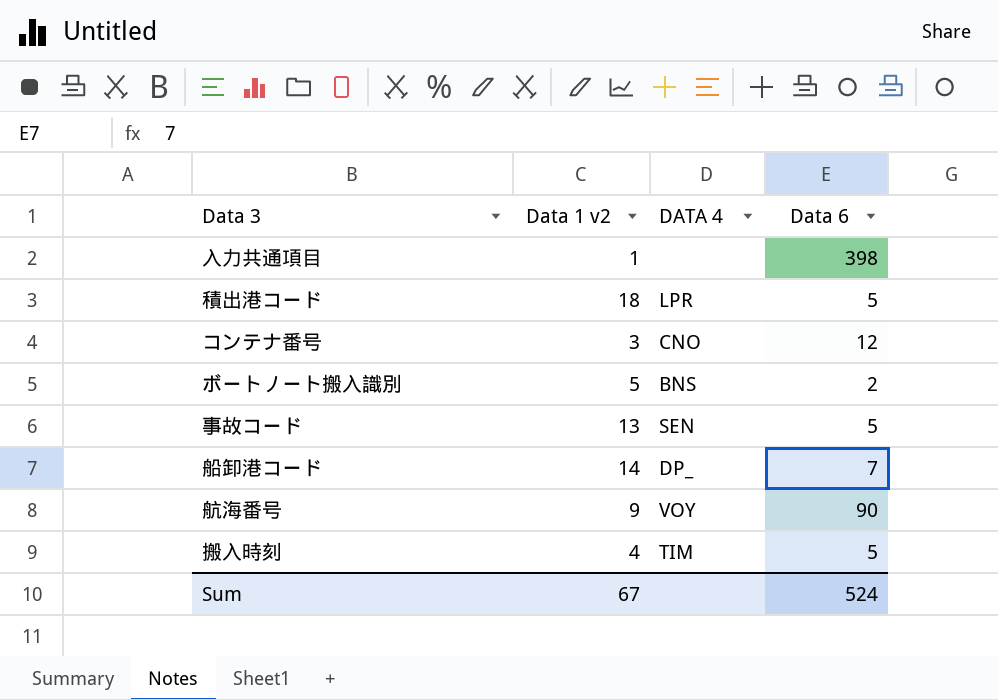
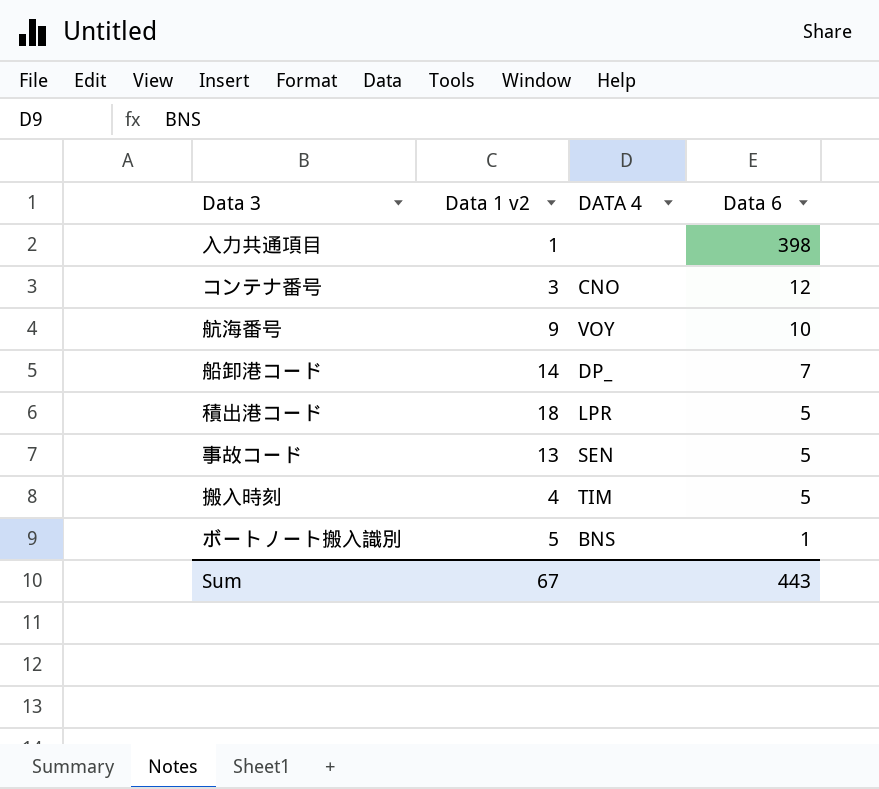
row order: none -> Data 6 descending
航海番号 | Data 6: 90 -> 10
ボートノート搬入識別 | Data 6: 2 -> 1
Sum | Data 6: 524 -> 443

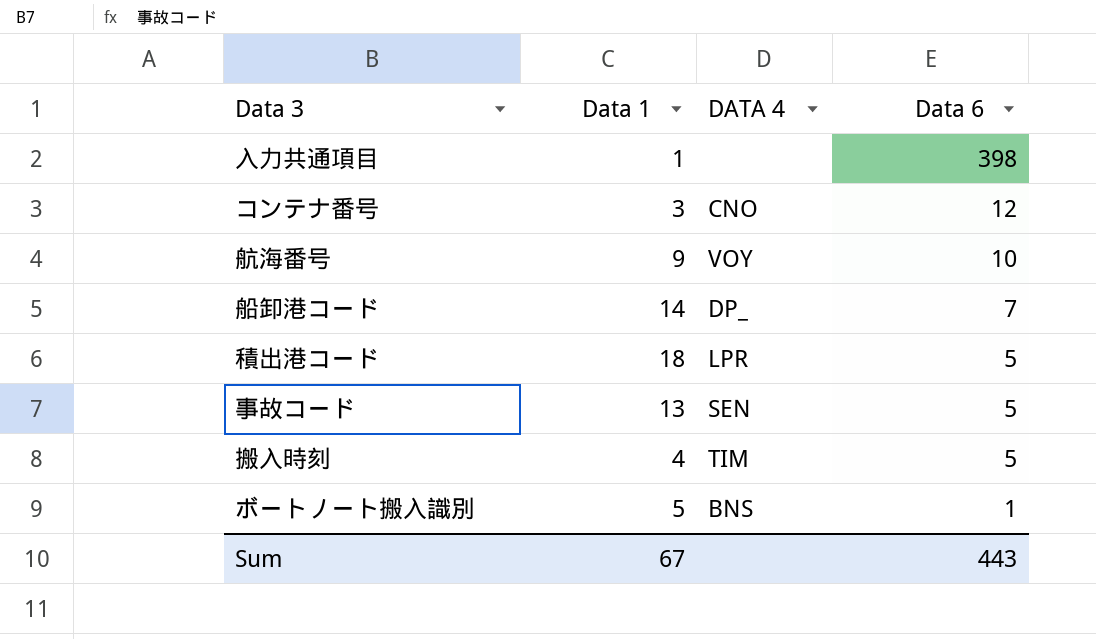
column name: Data 1 v2 -> Data 1

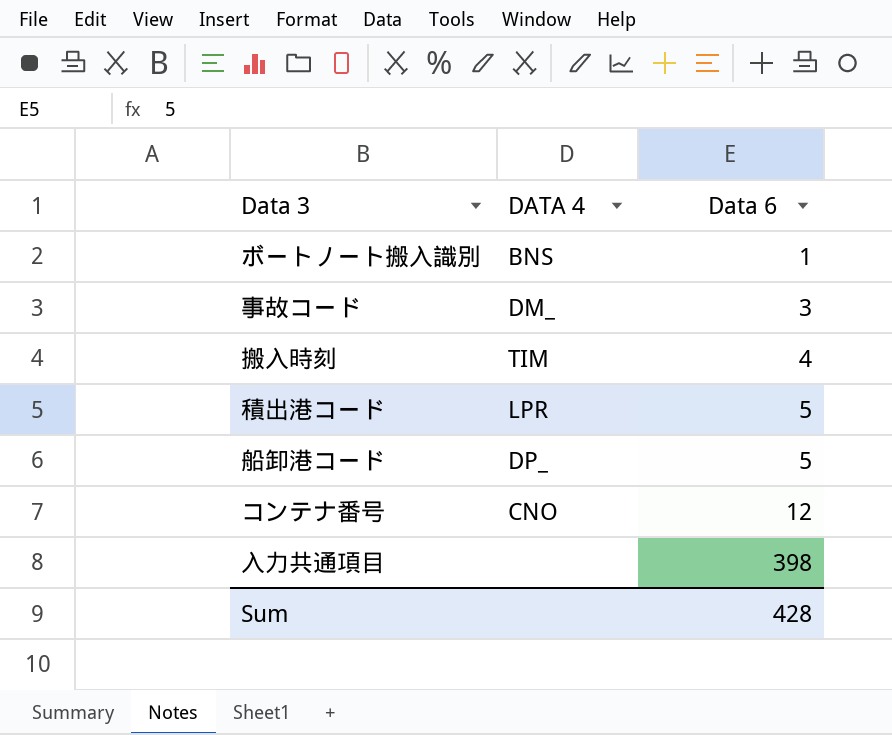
row order: Data 6 descending -> Data 6 ascending
column Data 1 | position: 2 -> none
row 航海番号: 9 | VOY | 10 -> none
事故コード | DATA 4: SEN -> DM_
事故コード | Data 6: 5 -> 3
搬入時刻 | Data 6: 5 -> 4
船卸港コード | Data 6: 7 -> 5
Sum | Data 6: 443 -> 428

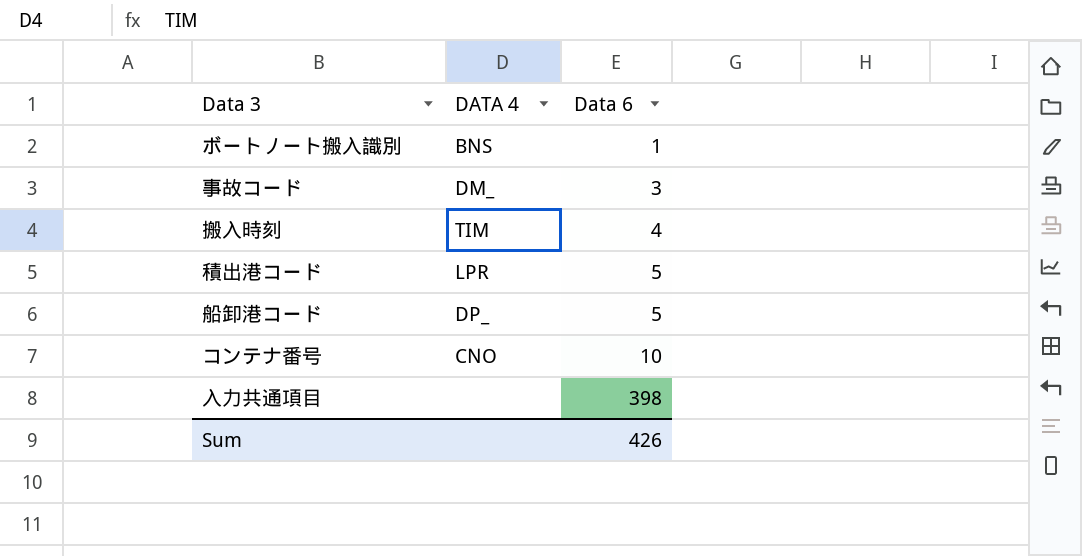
コンテナ番号 | Data 6: 12 -> 10
Sum | Data 6: 428 -> 426

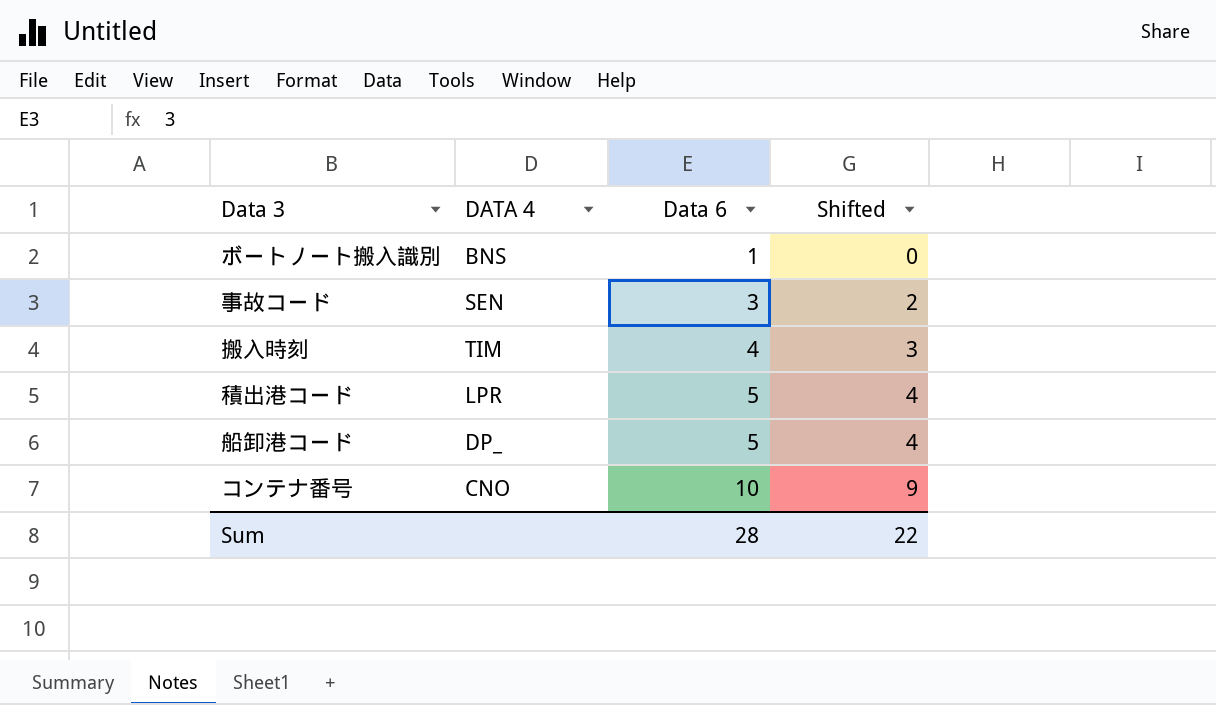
column Shifted | formula: none -> [Data 6] - 1
row 入力共通項目: none | 398 -> none
事故コード | DATA 4: DM_ -> SEN
Sum | Data 6: 426 -> 28

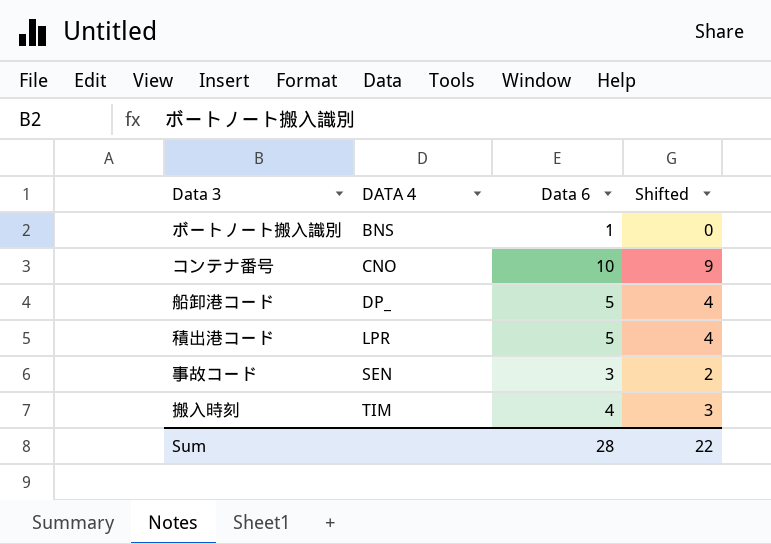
row order: Data 6 ascending -> DATA 4 ascending

